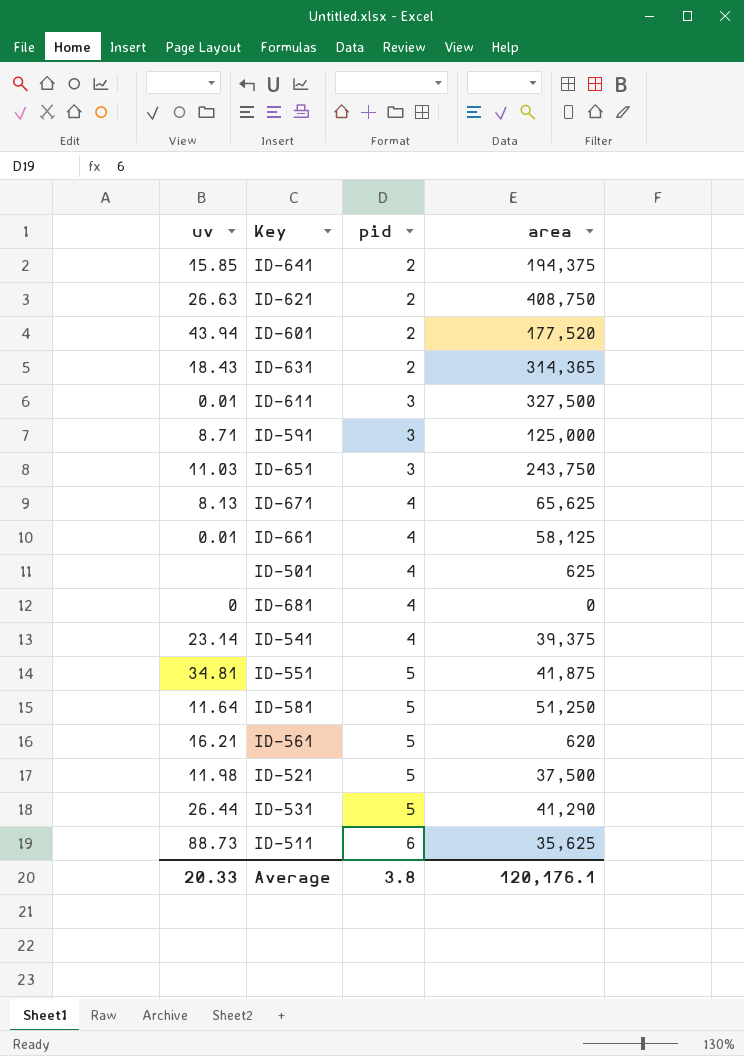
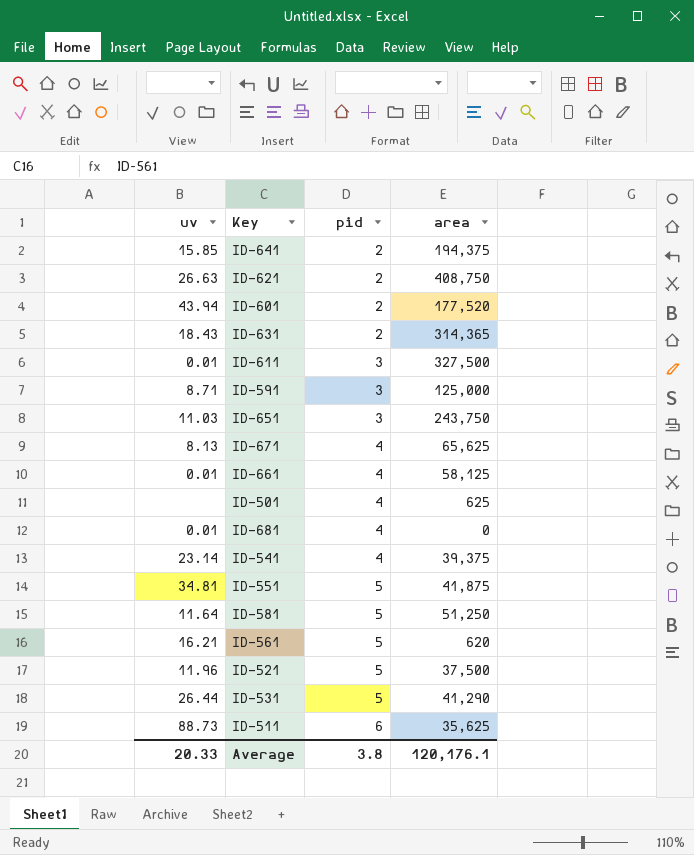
ID-681 | uv: 0 -> 0.01
ID-521 | uv: 11.98 -> 11.96

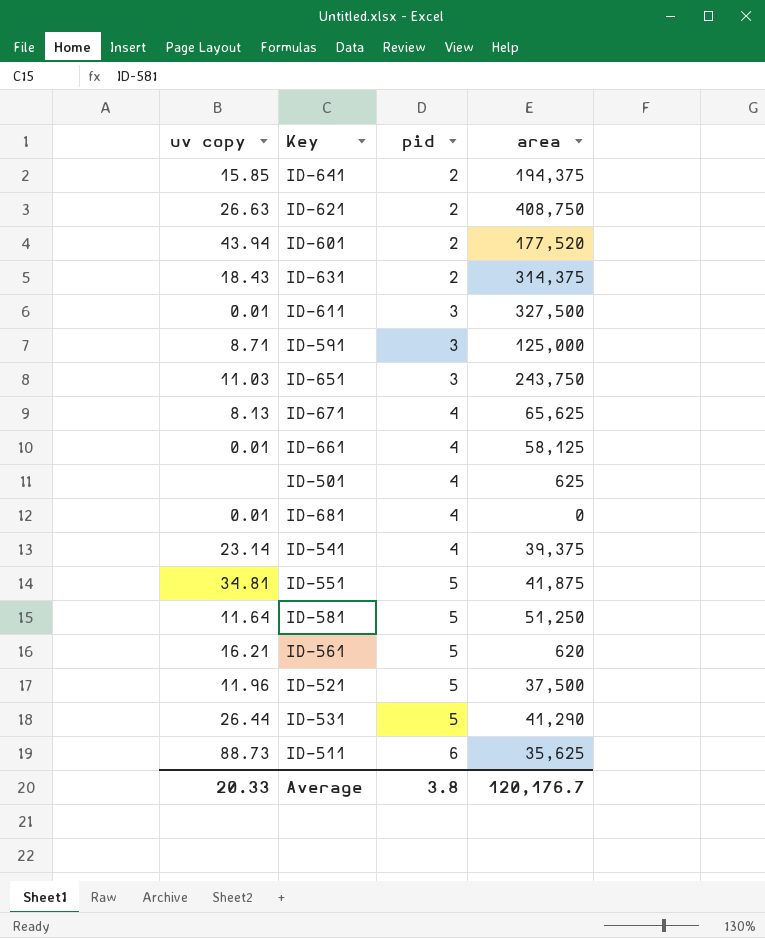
column name: uv -> uv copy
ID-631 | area: 314,365 -> 314,375
Average | area: 120,176.1 -> 120,176.7

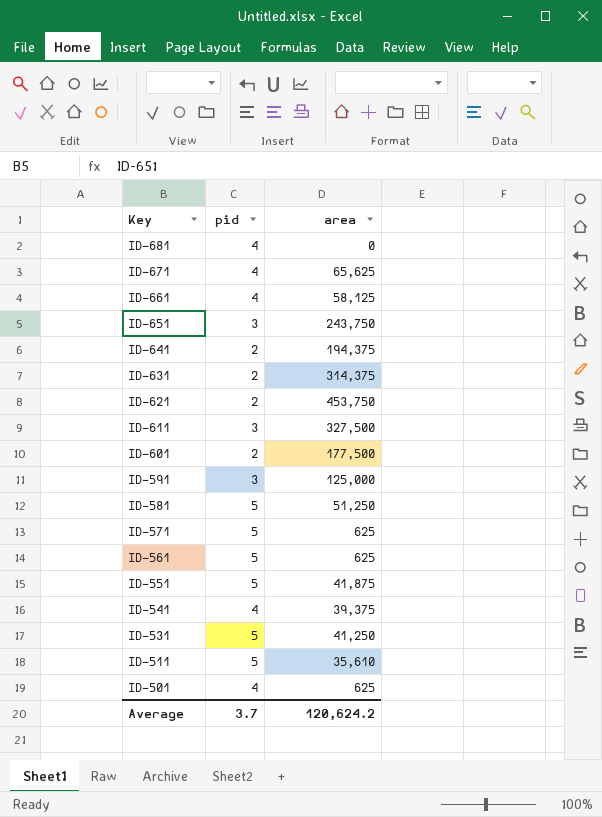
row order: pid ascending -> Key descending
column uv copy | position: 1 -> none
row ID-521: 11.96 | 5 | 37,500 -> none
ID-621 | area: 408,750 -> 453,750
ID-601 | area: 177,520 -> 177,500
row ID-571: none -> 5 | 625
ID-561 | area: 620 -> 625
ID-531 | area: 41,290 -> 41,250
ID-511 | pid: 6 -> 5
ID-511 | area: 35,625 -> 35,610
Average | pid: 3.8 -> 3.7
Average | area: 120,176.7 -> 120,624.2

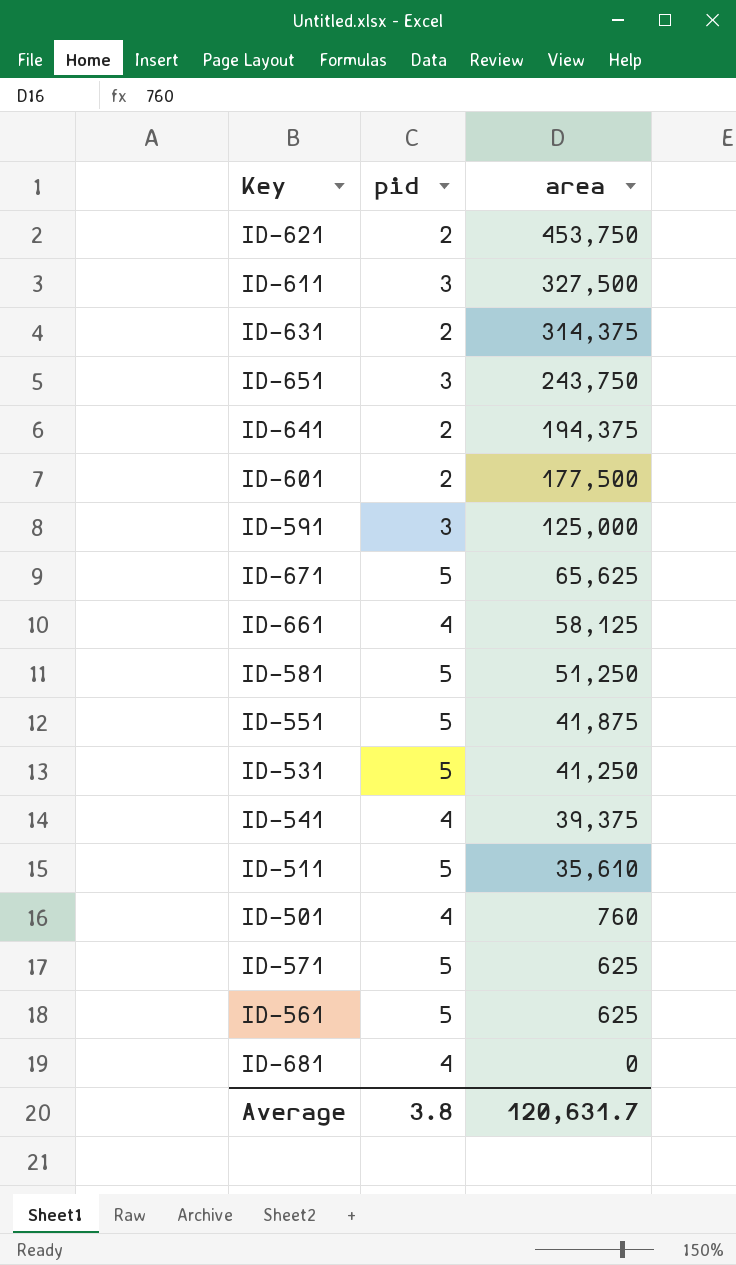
row order: Key descending -> area descending
ID-671 | pid: 4 -> 5
ID-501 | area: 625 -> 760
Average | pid: 3.7 -> 3.8
Average | area: 120,624.2 -> 120,631.7

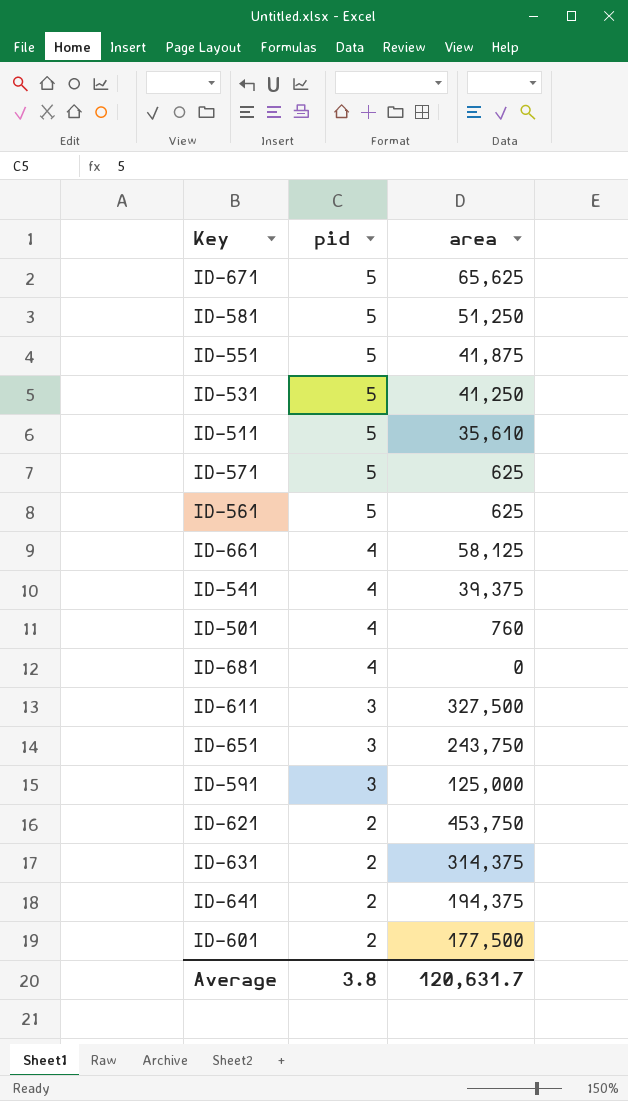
row order: area descending -> pid descending

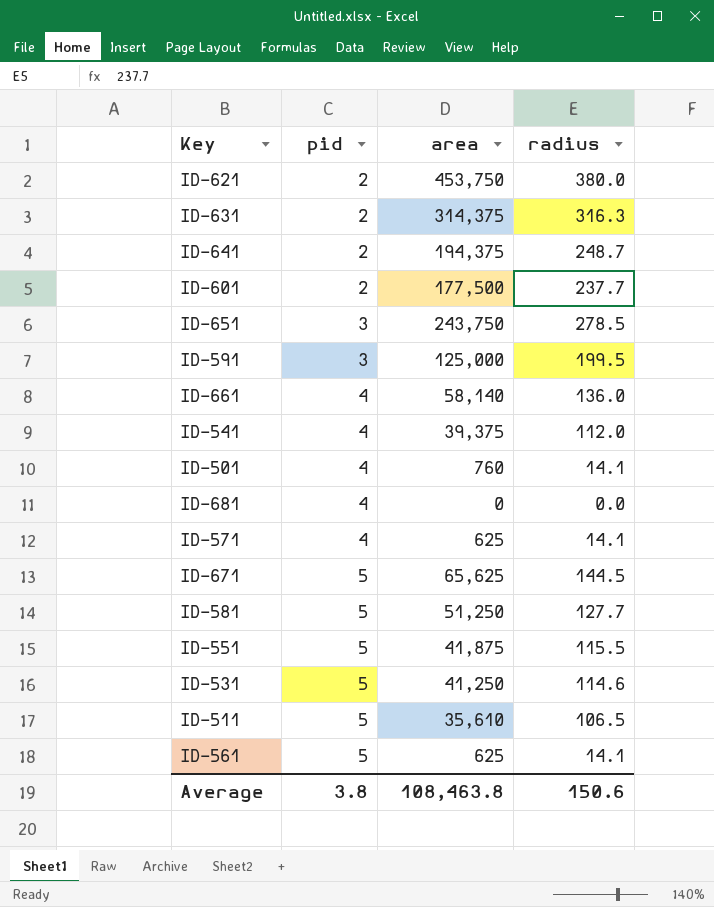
row order: pid descending -> pid ascending
column radius | position: none -> 4
row ID-611: 3 | 327,500 -> none
ID-661 | area: 58,125 -> 58,140
ID-571 | pid: 5 -> 4
Average | area: 120,631.7 -> 108,463.8

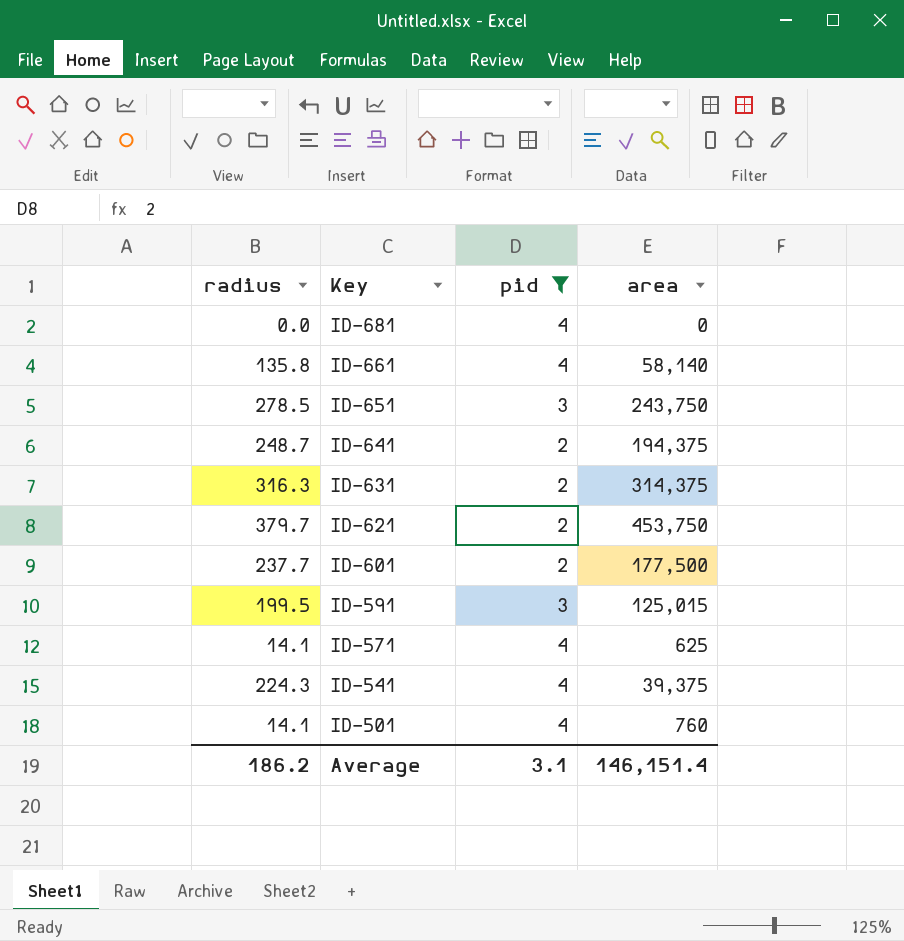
filter: none -> pid != 5
row order: pid ascending -> Key descending
column radius | position: 4 -> 1
ID-661 | radius: 136.0 -> 135.8
ID-621 | radius: 380.0 -> 379.7
ID-591 | area: 125,000 -> 125,015
ID-541 | radius: 112.0 -> 224.3
Average | radius: 150.6 -> 186.2
Average | pid: 3.8 -> 3.1
Average | area: 108,463.8 -> 146,151.4

